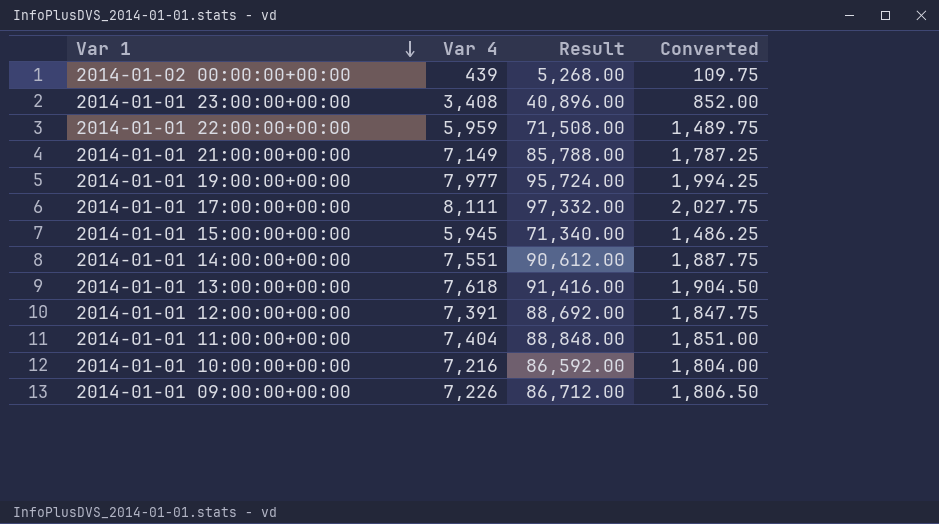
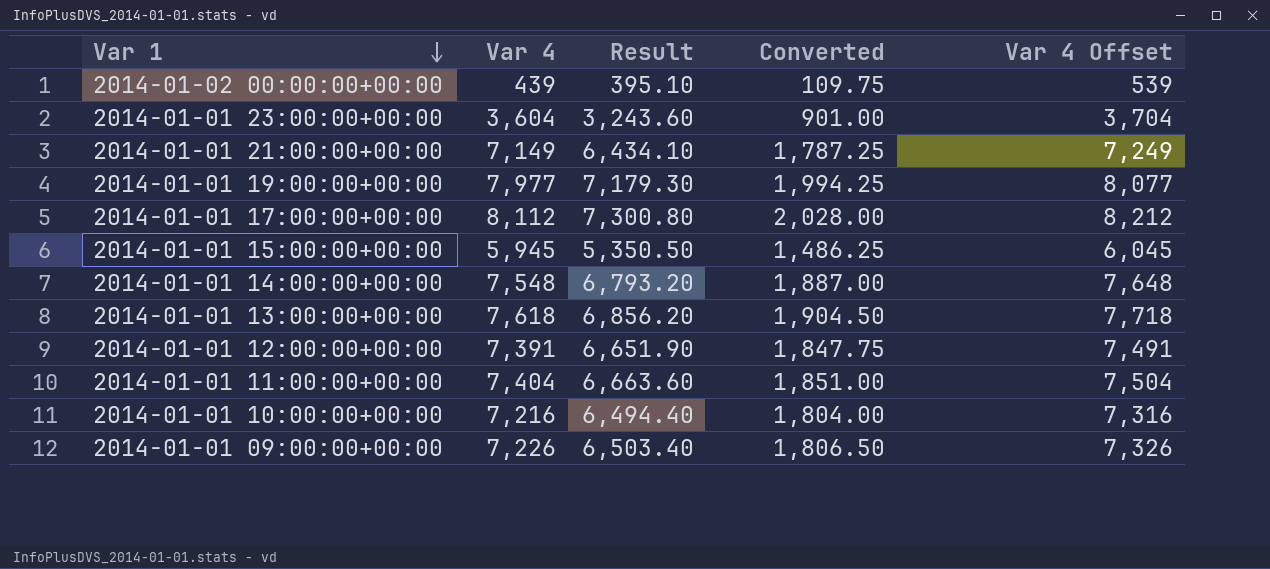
column Result | formula: [Var 4] * 12 -> [Var 4] * 0.9
column Var 4 Offset | formula: none -> [Var 4] + 100
row 2014-01-01 22:00:00+00:00: 5,959 | 71,508.00 | 1,489.75 -> none
2014-01-01 23:00:00+00:00 | Var 4: 3,408 -> 3,604
2014-01-01 23:00:00+00:00 | Converted: 852.00 -> 901.00
2014-01-01 17:00:00+00:00 | Var 4: 8,111 -> 8,112
2014-01-01 17:00:00+00:00 | Converted: 2,027.75 -> 2,028.00
2014-01-01 14:00:00+00:00 | Var 4: 7,551 -> 7,548
2014-01-01 14:00:00+00:00 | Converted: 1,887.75 -> 1,887.00

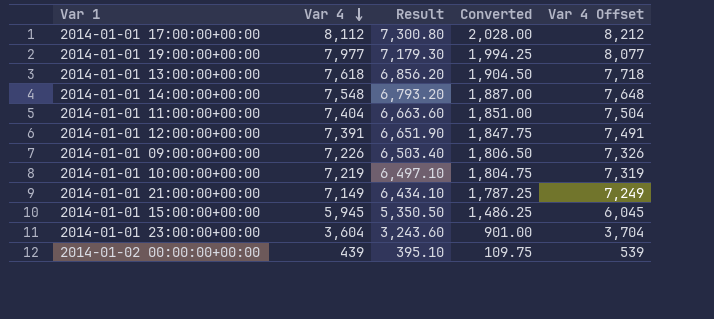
row order: Var 1 descending -> Var 4 descending
2014-01-01 10:00:00+00:00 | Var 4: 7,216 -> 7,219
2014-01-01 10:00:00+00:00 | Result: 6,494.40 -> 6,497.10
2014-01-01 10:00:00+00:00 | Converted: 1,804.00 -> 1,804.75
2014-01-01 10:00:00+00:00 | Var 4 Offset: 7,316 -> 7,319

